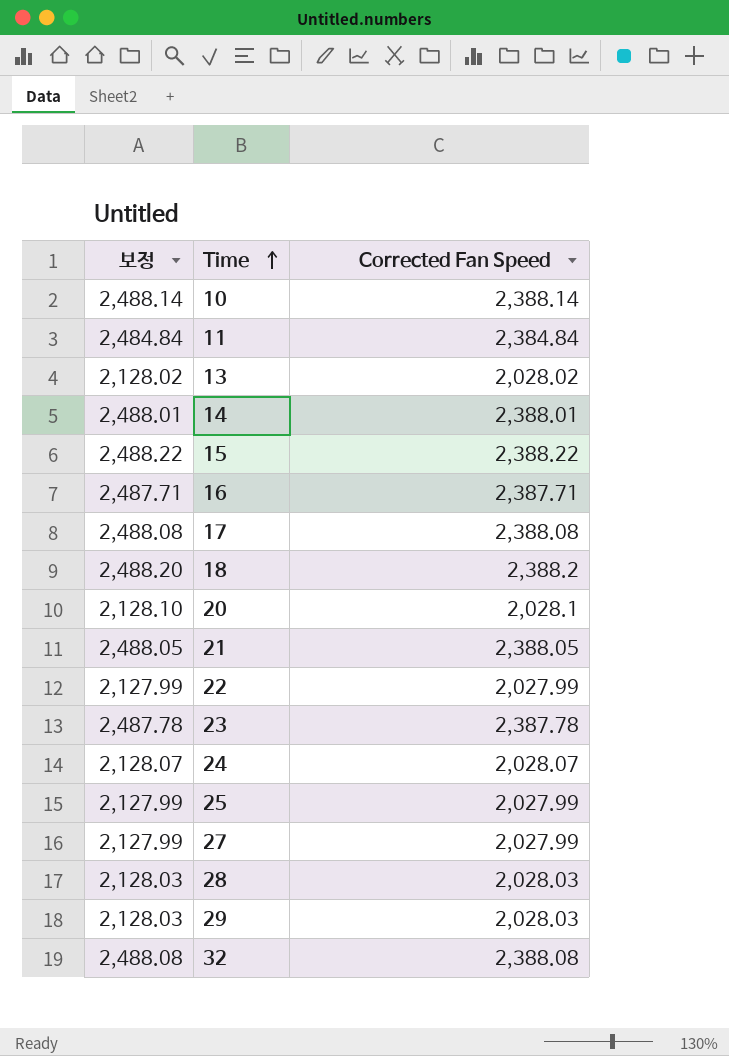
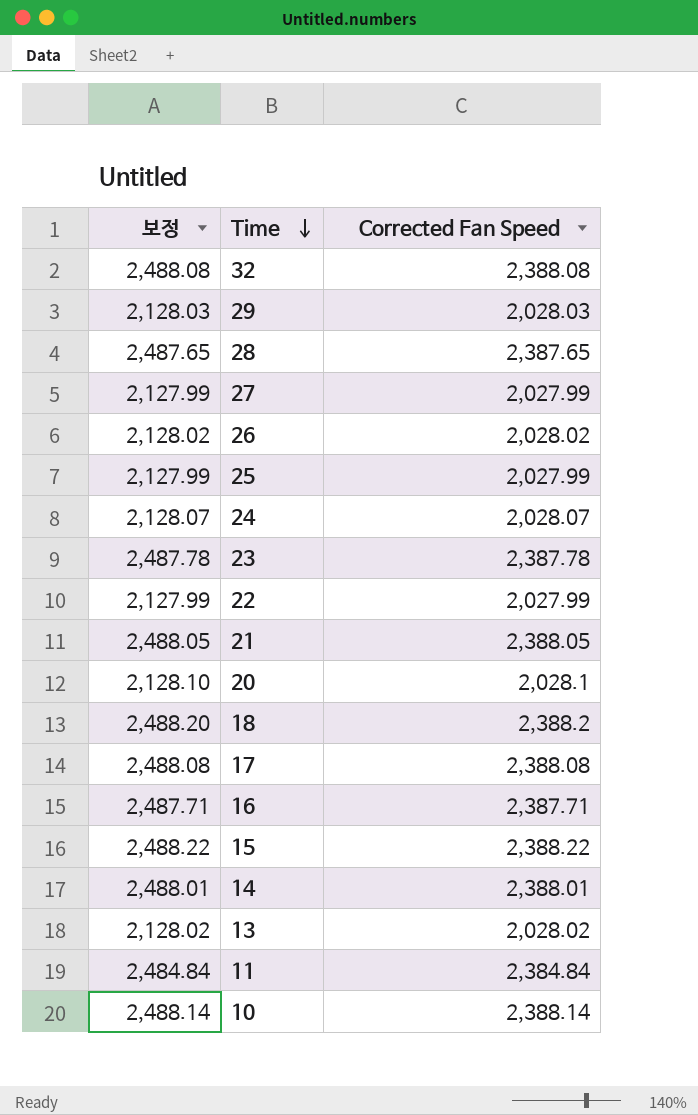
row order: Time ascending -> Time descending
28 | 보정: 2,128.03 -> 2,487.65
28 | Corrected Fan Speed: 2,028.03 -> 2,387.65
row 26: none -> 2,128.02 | 2,028.02

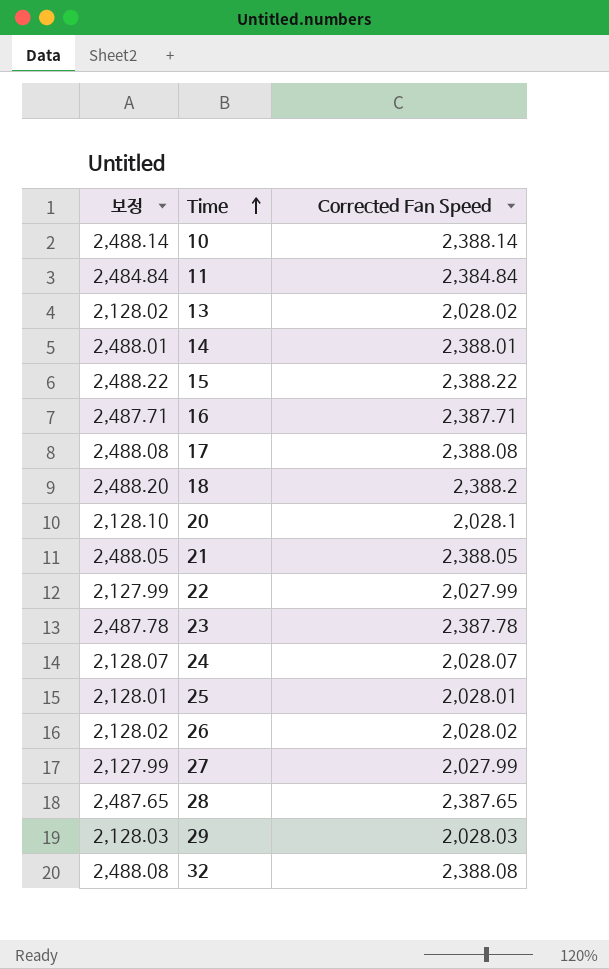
row order: Time descending -> Time ascending
25 | 보정: 2,127.99 -> 2,128.01
25 | Corrected Fan Speed: 2,027.99 -> 2,028.01

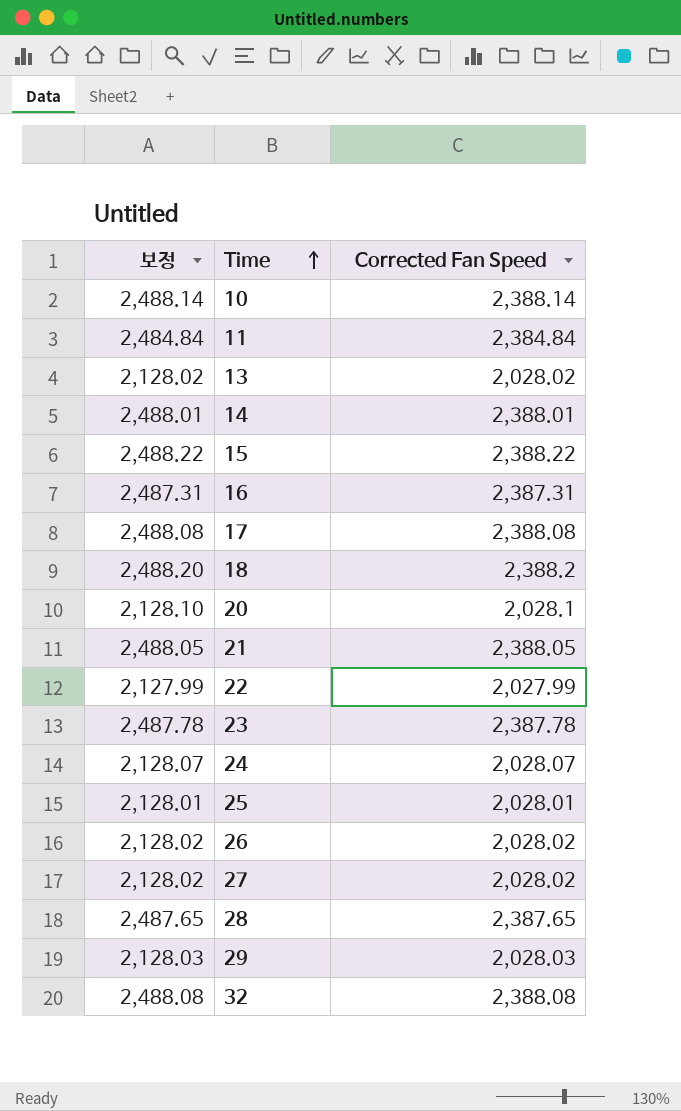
16 | 보정: 2,487.71 -> 2,487.31
16 | Corrected Fan Speed: 2,387.71 -> 2,387.31
27 | 보정: 2,127.99 -> 2,128.02
27 | Corrected Fan Speed: 2,027.99 -> 2,028.02

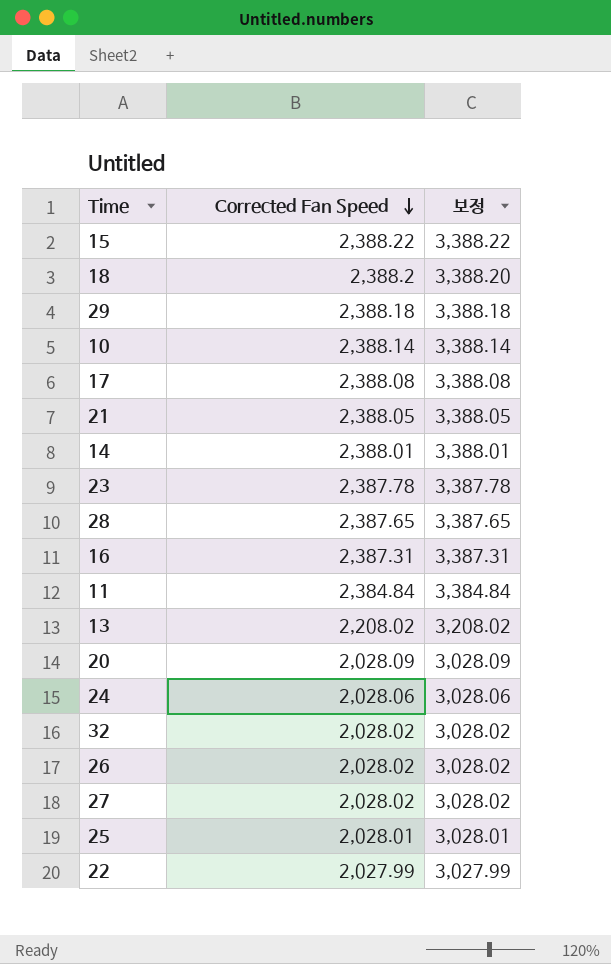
row order: Time ascending -> Corrected Fan Speed descending
column 보정 | formula: [Corrected Fan Speed] + 100 -> [Corrected Fan Speed] + 1000
column 보정 | position: 1 -> 3
29 | Corrected Fan Speed: 2,028.03 -> 2,388.18
13 | Corrected Fan Speed: 2,028.02 -> 2,208.02
20 | Corrected Fan Speed: 2,028.1 -> 2,028.09
24 | Corrected Fan Speed: 2,028.07 -> 2,028.06
32 | Corrected Fan Speed: 2,388.08 -> 2,028.02

